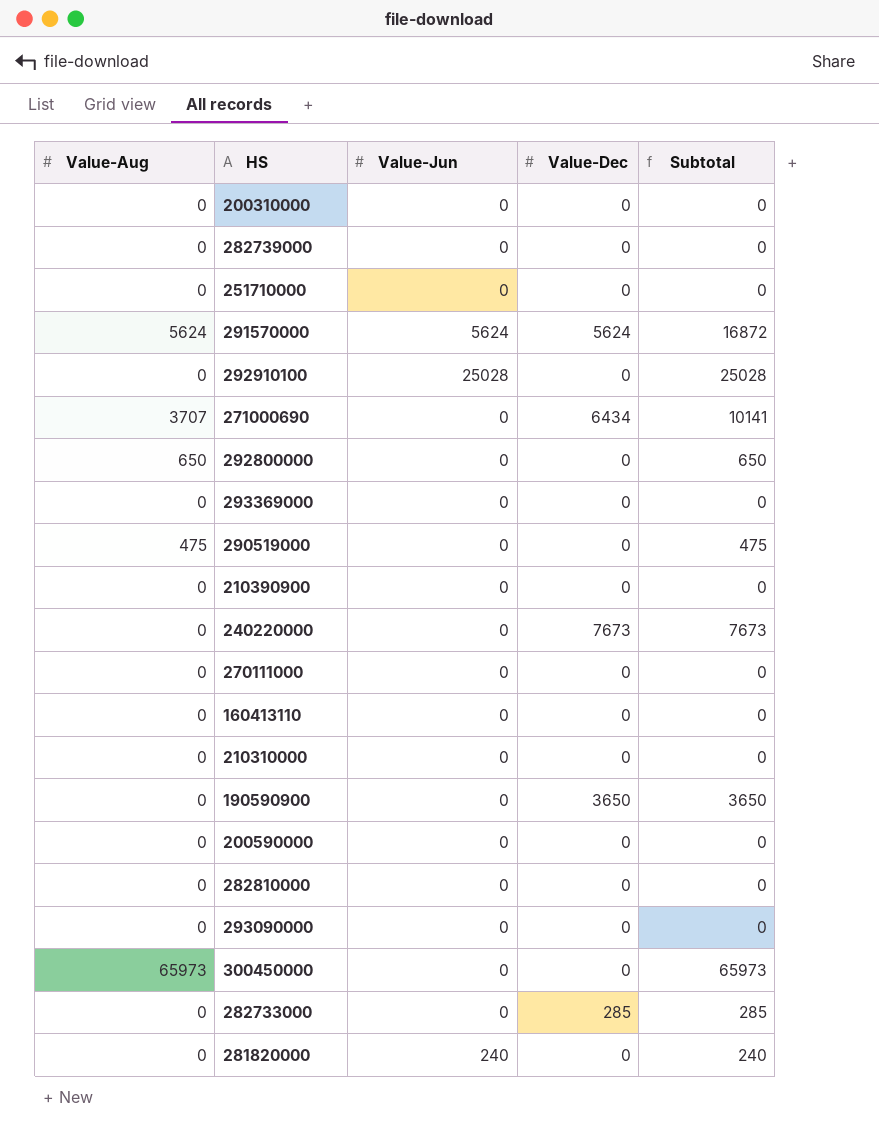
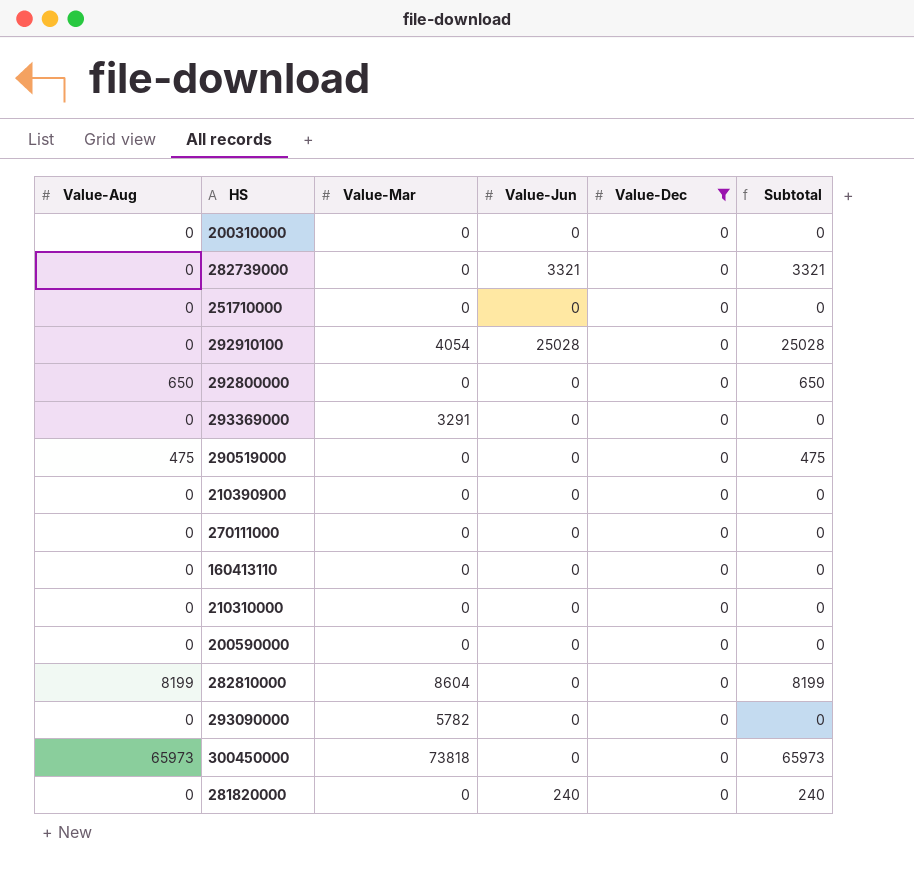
filter: none -> Value-Dec = 0
column Value-Mar | position: none -> 3
282739000 | Value-Jun: 0 -> 3321
282739000 | Subtotal: 0 -> 3321
282810000 | Value-Aug: 0 -> 8199
282810000 | Subtotal: 0 -> 8199

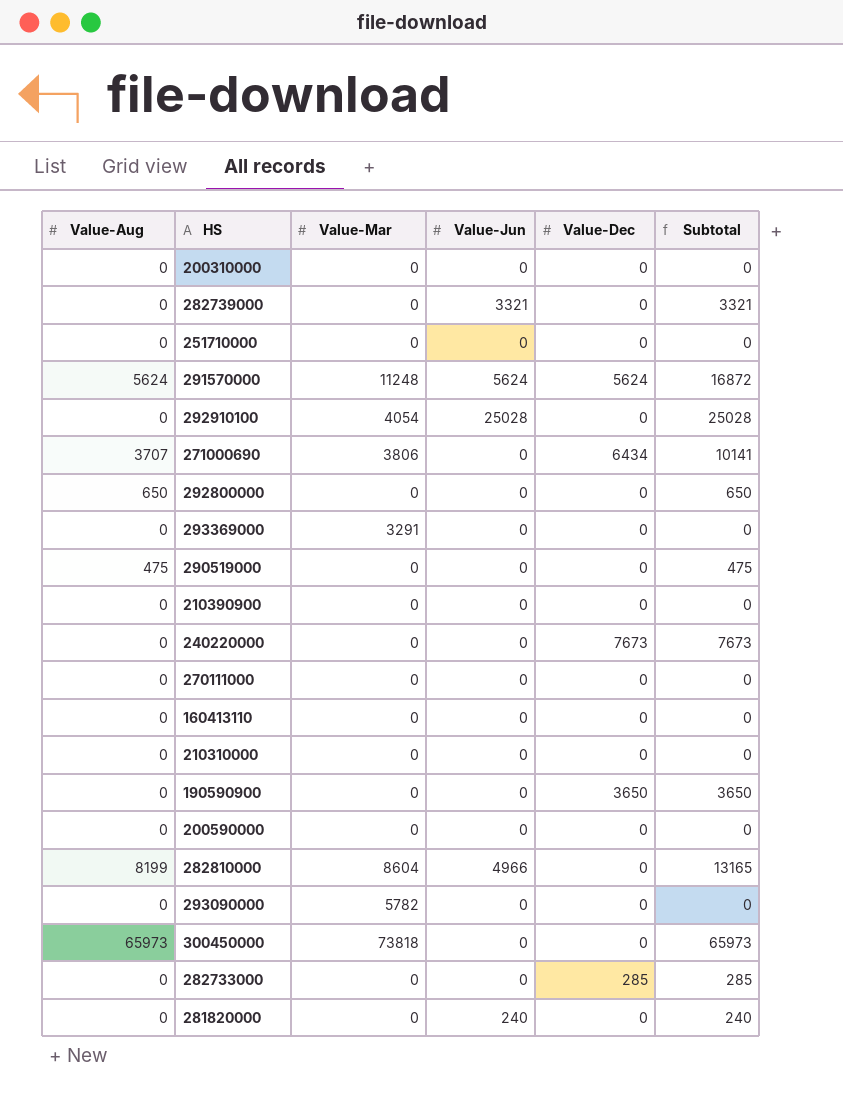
filter: Value-Dec = 0 -> none
282810000 | Value-Jun: 0 -> 4966
282810000 | Subtotal: 8199 -> 13165

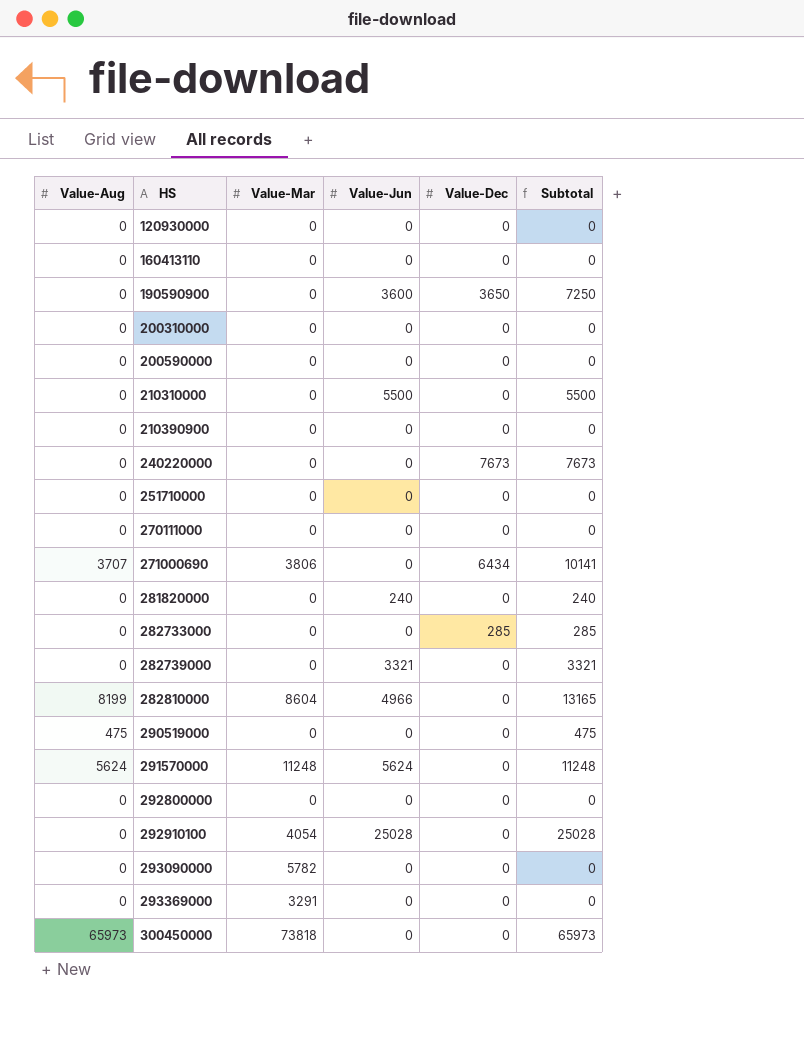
row order: none -> HS ascending
row 120930000: none -> 0 | 0 | 0 | 0 | 0
190590900 | Value-Jun: 0 -> 3600
190590900 | Subtotal: 3650 -> 7250
210310000 | Value-Jun: 0 -> 5500
210310000 | Subtotal: 0 -> 5500
291570000 | Value-Dec: 5624 -> 0
291570000 | Subtotal: 16872 -> 11248
292800000 | Value-Aug: 650 -> 0
292800000 | Subtotal: 650 -> 0

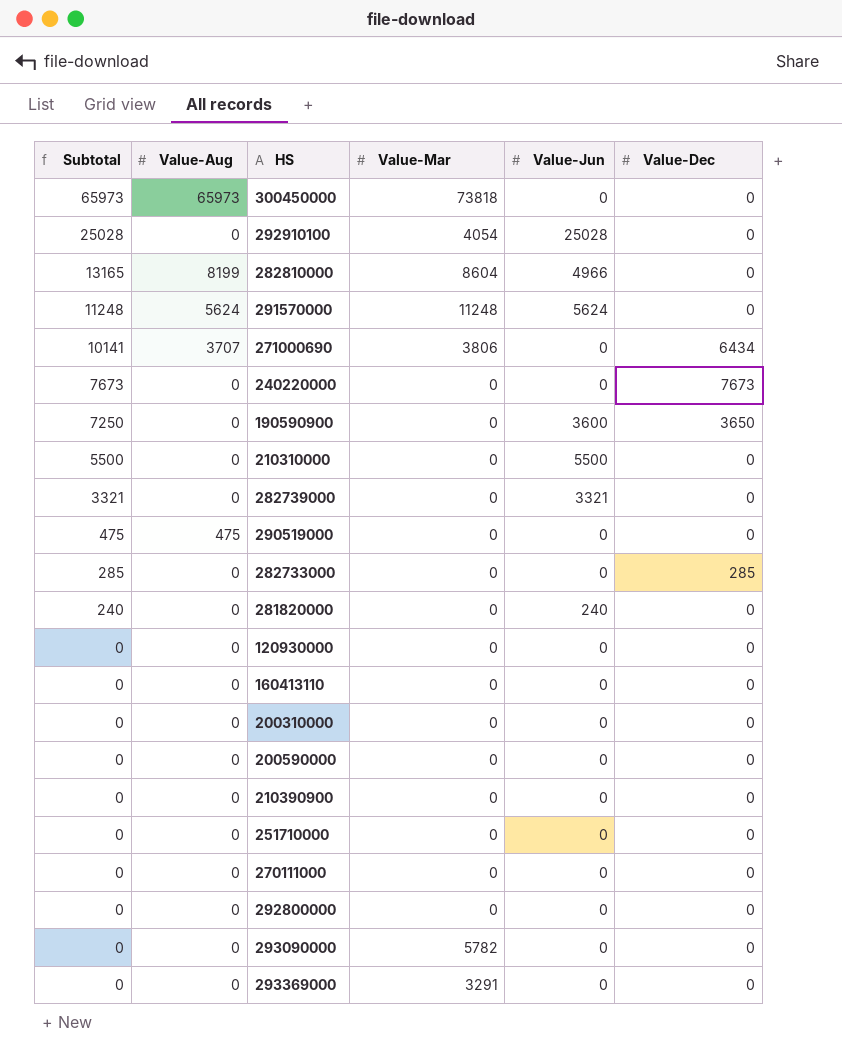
row order: HS ascending -> Subtotal descending
column Subtotal | position: 6 -> 1

